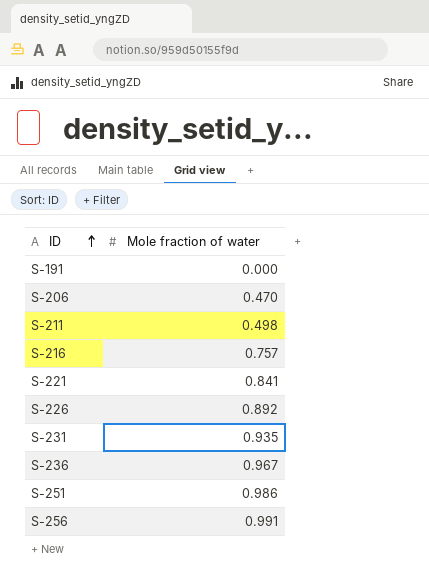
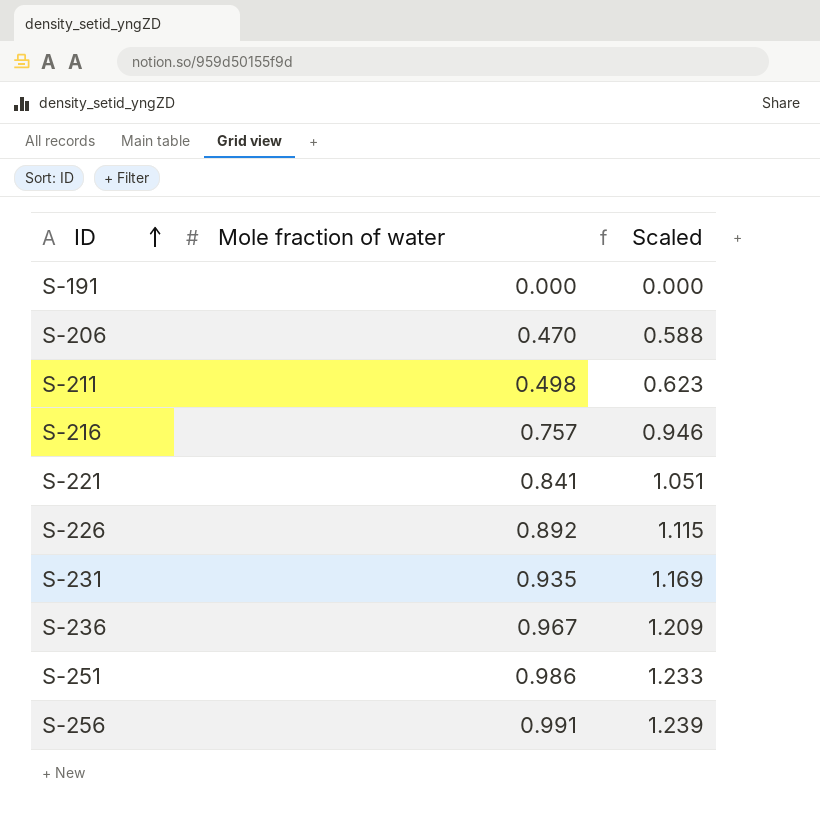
column Scaled | formula: none -> [Mole fraction of water] * 1.25

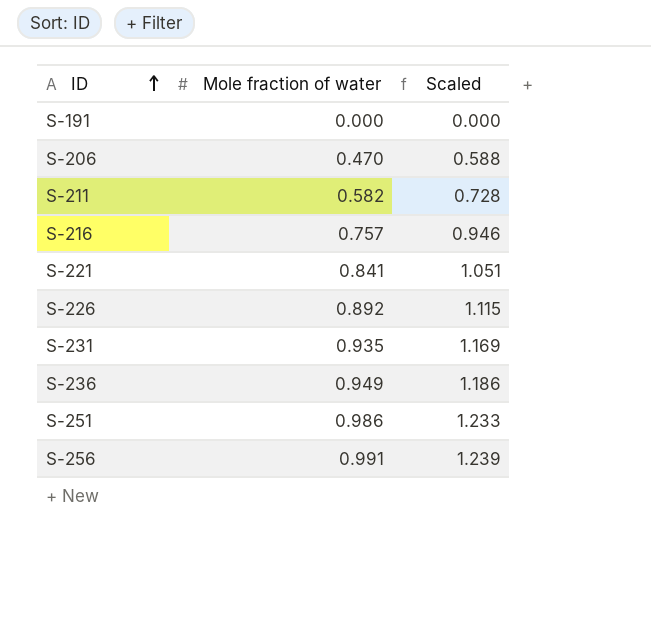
S-211 | Mole fraction of water: 0.498 -> 0.582
S-211 | Scaled: 0.623 -> 0.728
S-236 | Mole fraction of water: 0.967 -> 0.949
S-236 | Scaled: 1.209 -> 1.186

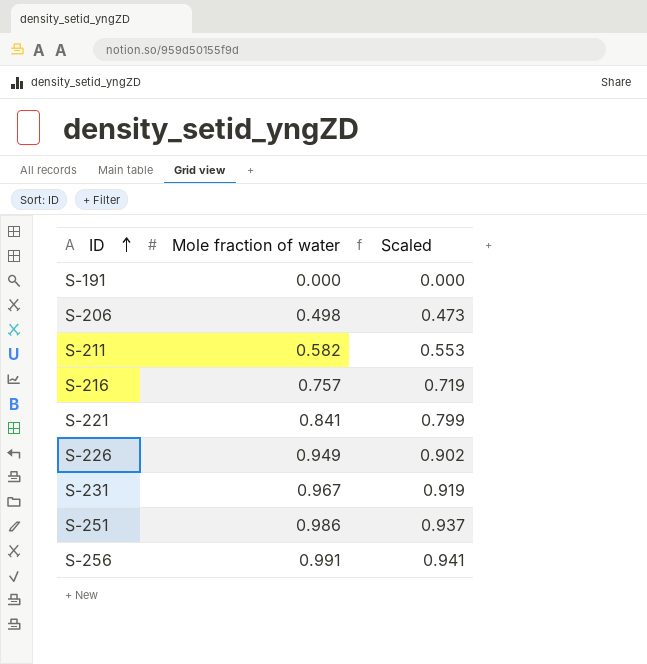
column Scaled | formula: [Mole fraction of water] * 1.25 -> [Mole fraction of water] * 0.95
row S-236: 0.949 | 1.186 -> none
S-206 | Mole fraction of water: 0.470 -> 0.498
S-226 | Mole fraction of water: 0.892 -> 0.949
S-231 | Mole fraction of water: 0.935 -> 0.967

